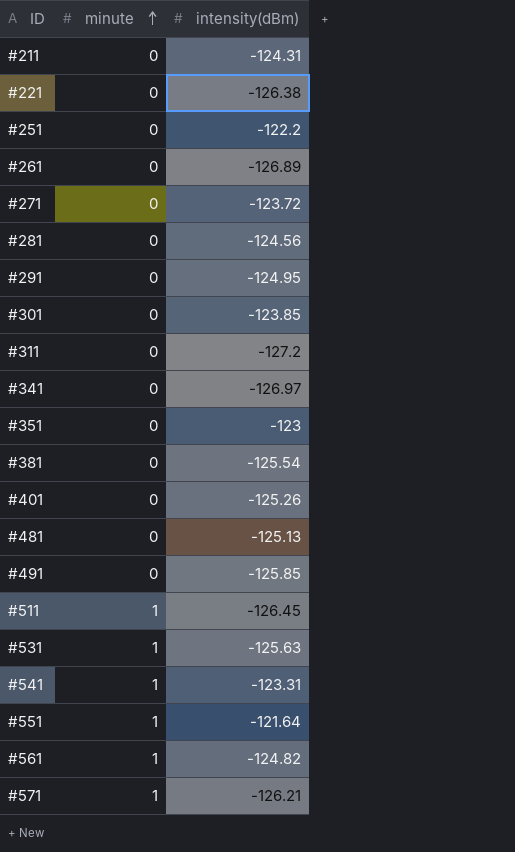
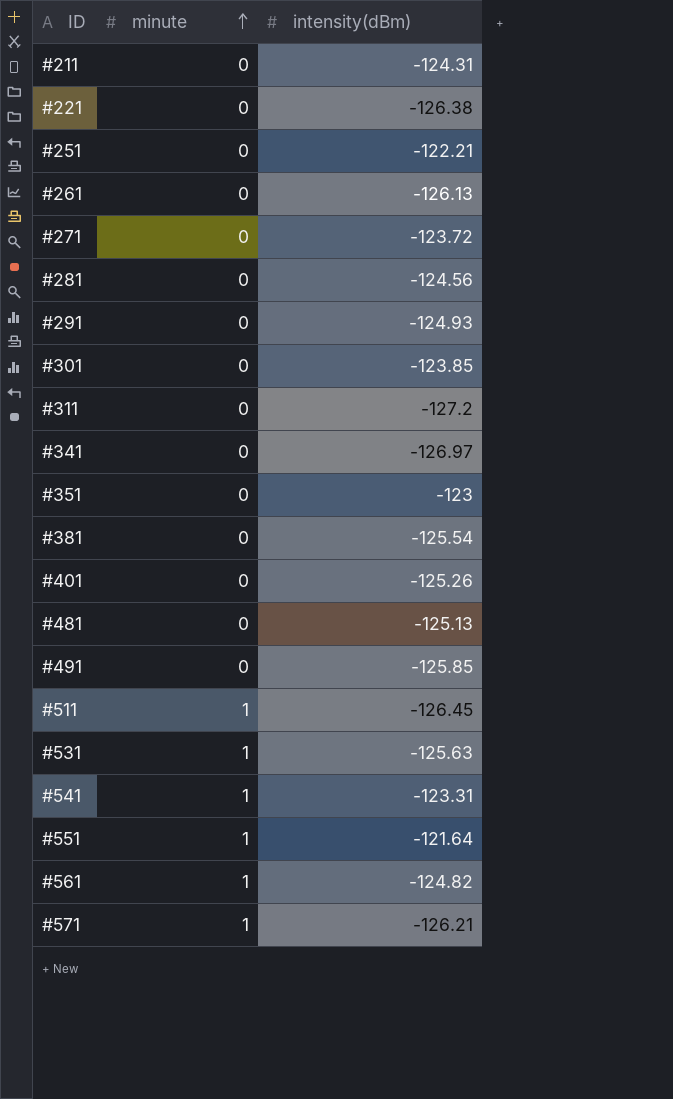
#251 | intensity(dBm): -122.2 -> -122.21
#261 | intensity(dBm): -126.89 -> -126.13
#291 | intensity(dBm): -124.95 -> -124.93

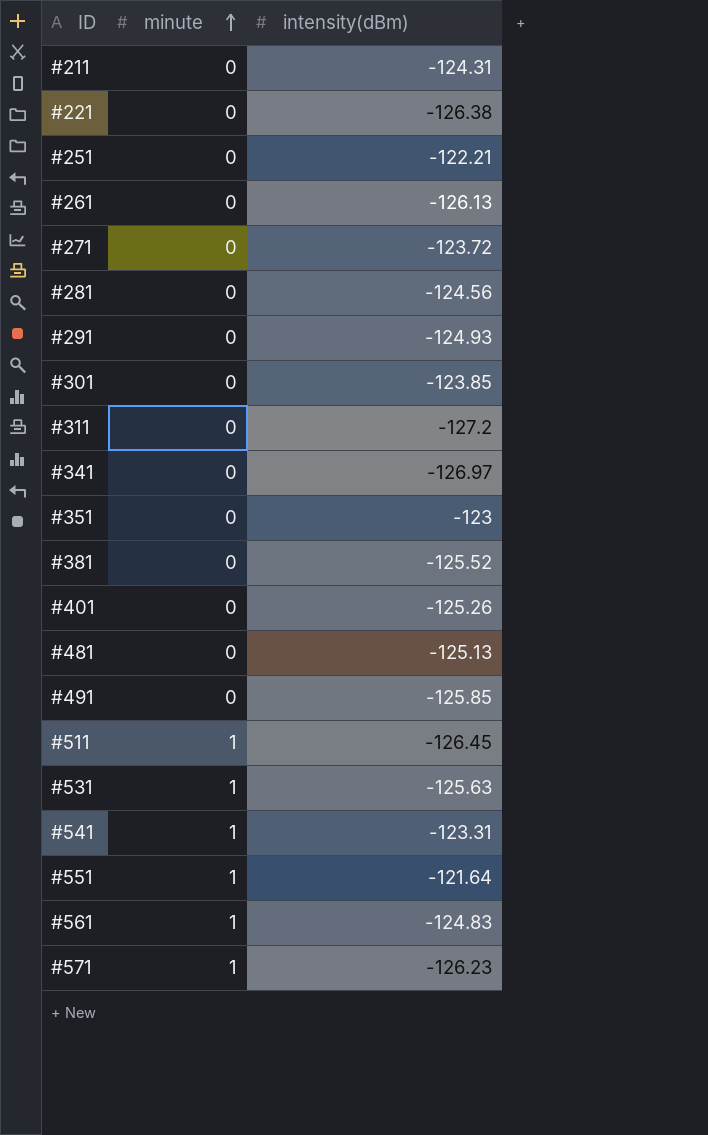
#381 | intensity(dBm): -125.54 -> -125.52
#561 | intensity(dBm): -124.82 -> -124.83
#571 | intensity(dBm): -126.21 -> -126.23

